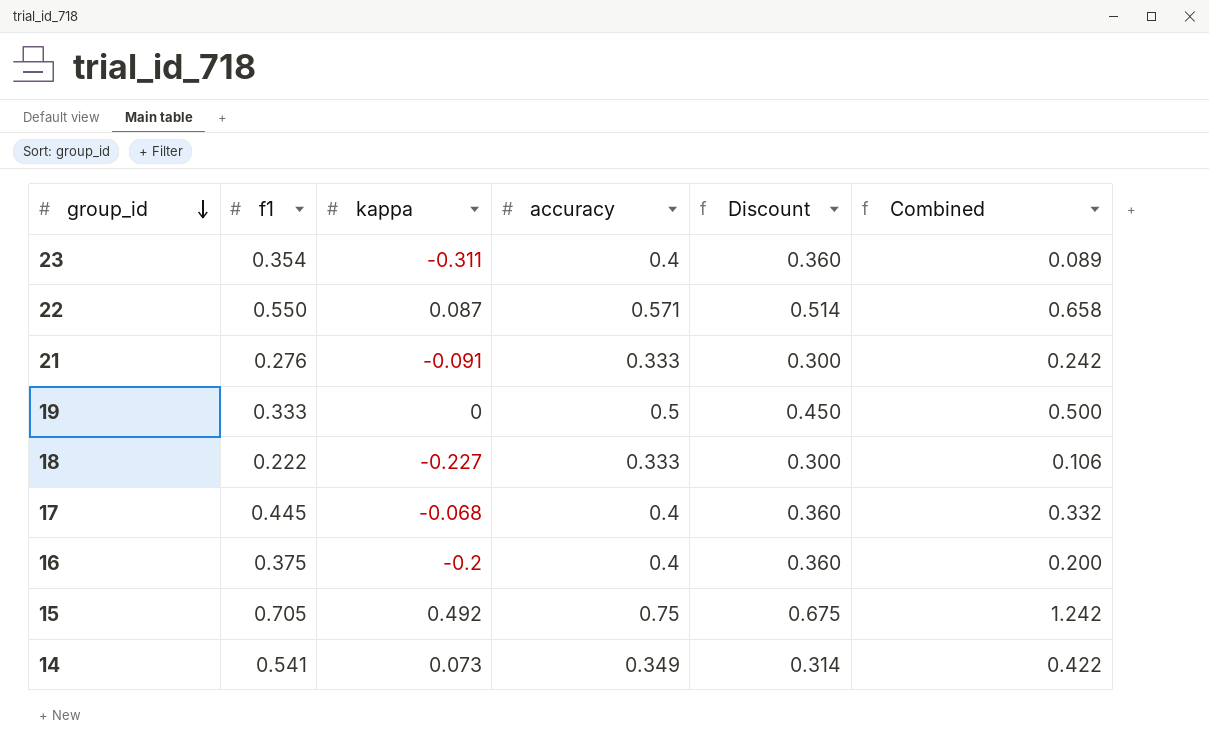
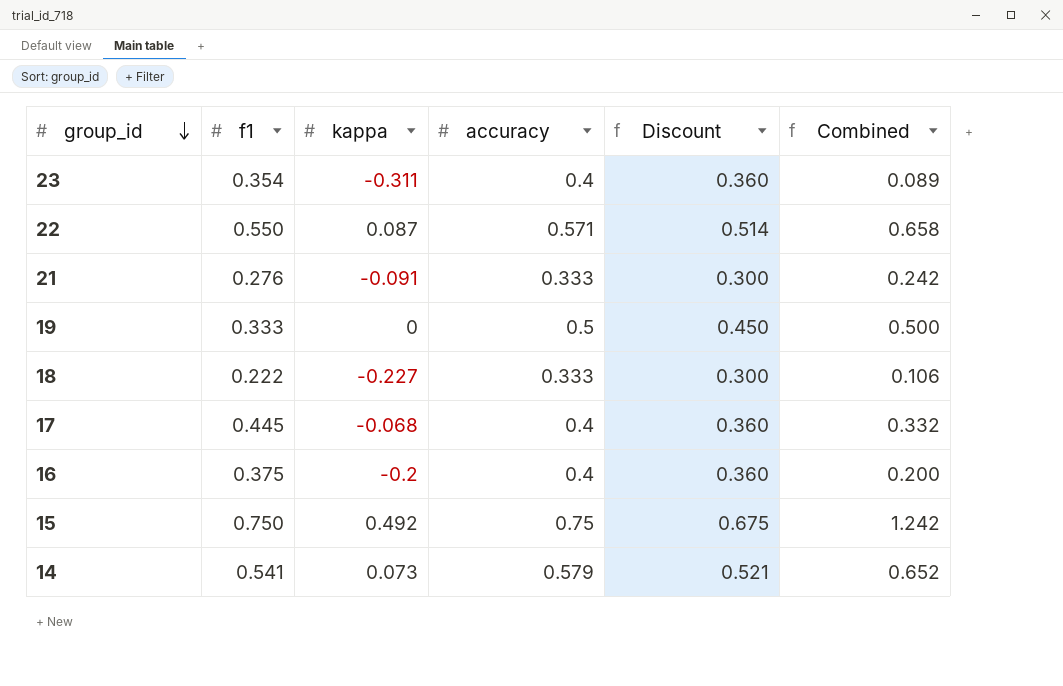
15 | f1: 0.705 -> 0.750
14 | accuracy: 0.349 -> 0.579
14 | Discount: 0.314 -> 0.521
14 | Combined: 0.422 -> 0.652

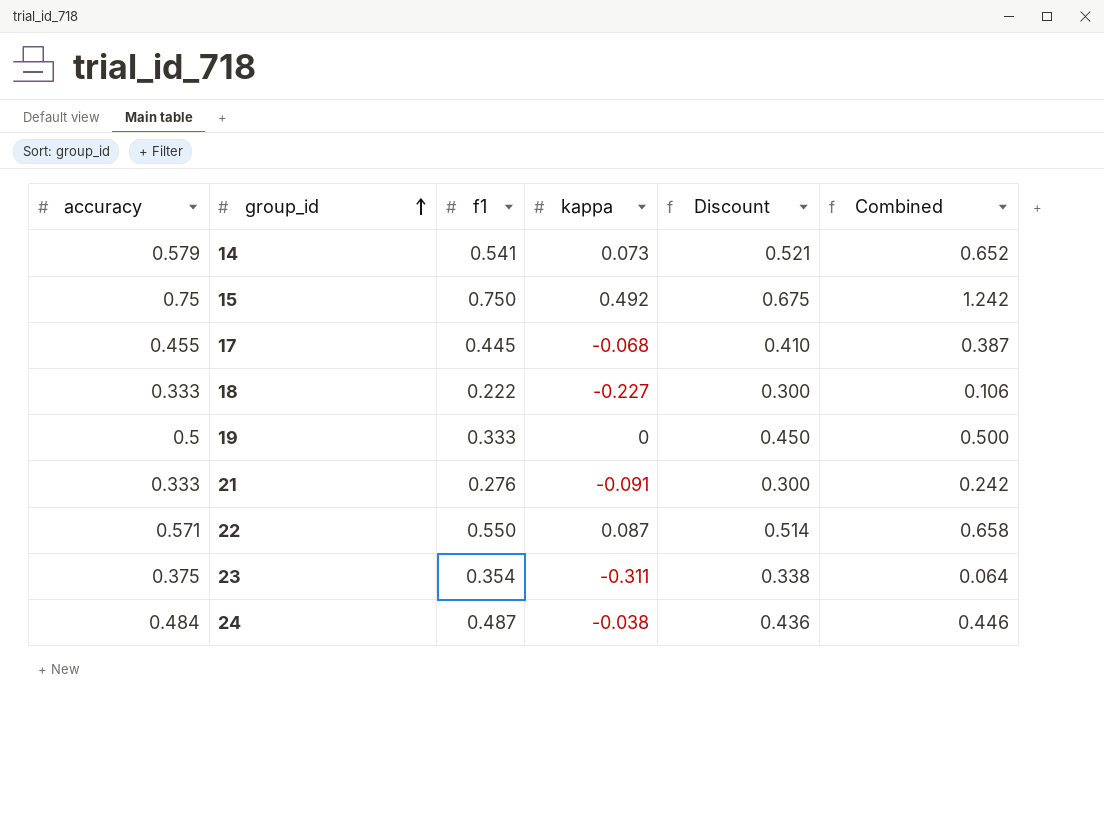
row order: group_id descending -> group_id ascending
column accuracy | position: 4 -> 1
row 16: 0.375 | -0.2 | 0.4 | 0.360 | 0.200 -> none
17 | accuracy: 0.4 -> 0.455
17 | Discount: 0.360 -> 0.410
17 | Combined: 0.332 -> 0.387
23 | accuracy: 0.4 -> 0.375
23 | Discount: 0.360 -> 0.338
23 | Combined: 0.089 -> 0.064
row 24: none -> 0.484 | 0.487 | -0.038 | 0.436 | 0.446

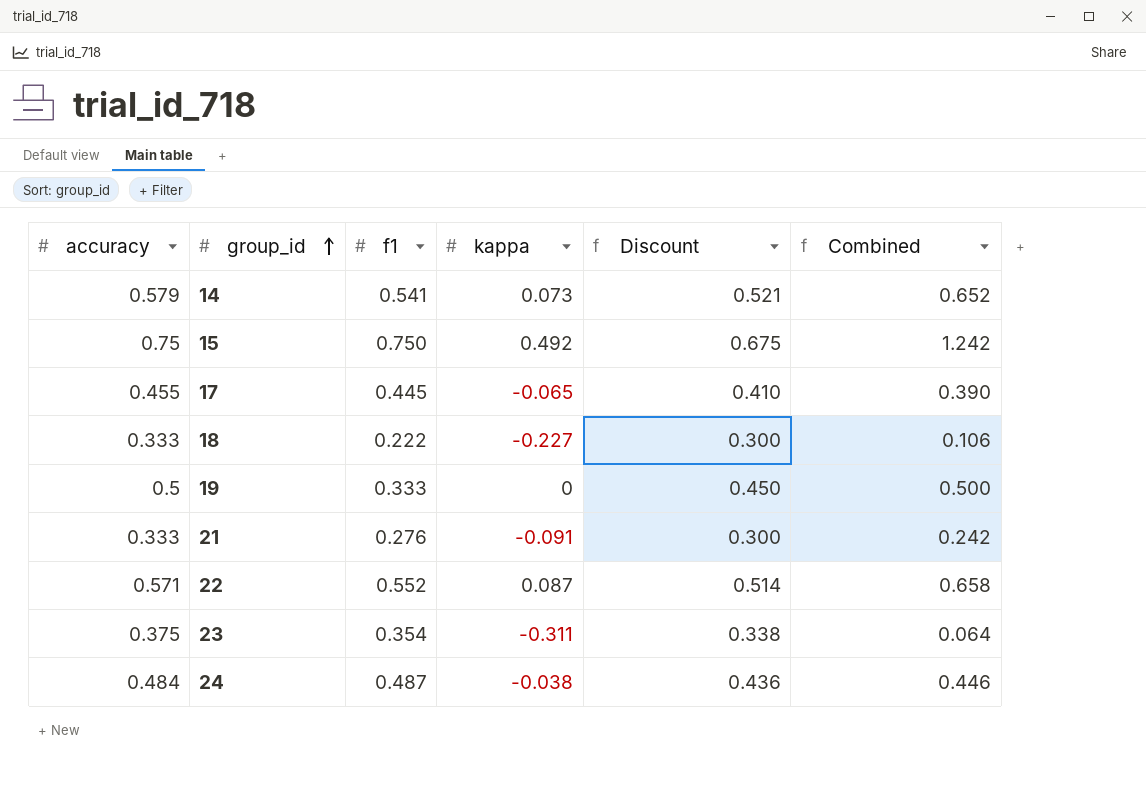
17 | kappa: -0.068 -> -0.065
17 | Combined: 0.387 -> 0.390
22 | f1: 0.550 -> 0.552

